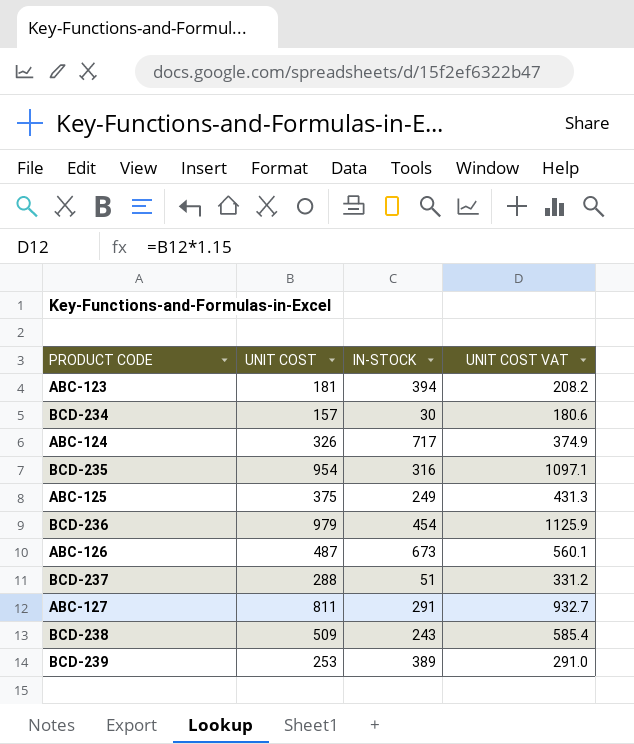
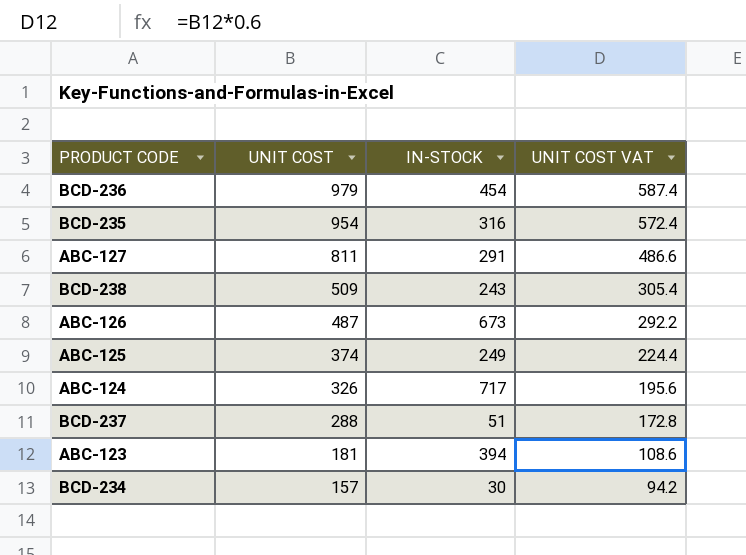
row order: none -> UNIT COST descending
column UNIT COST VAT | formula: [UNIT COST] * 1.15 -> [UNIT COST] * 0.6
row BCD-239: 253 | 389 | 291.0 -> none
ABC-125 | UNIT COST: 375 -> 374

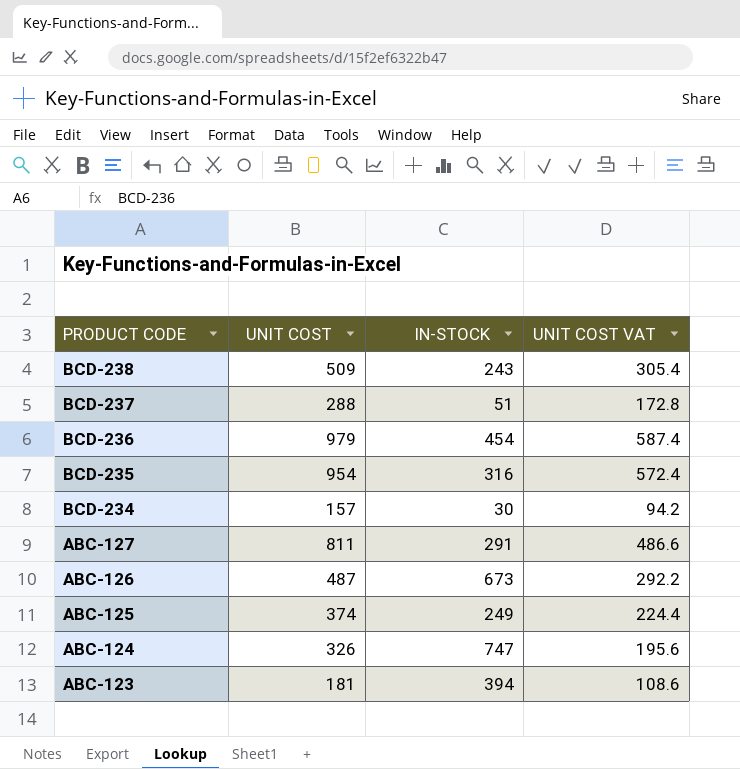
row order: UNIT COST descending -> PRODUCT CODE descending
ABC-124 | IN-STOCK: 717 -> 747

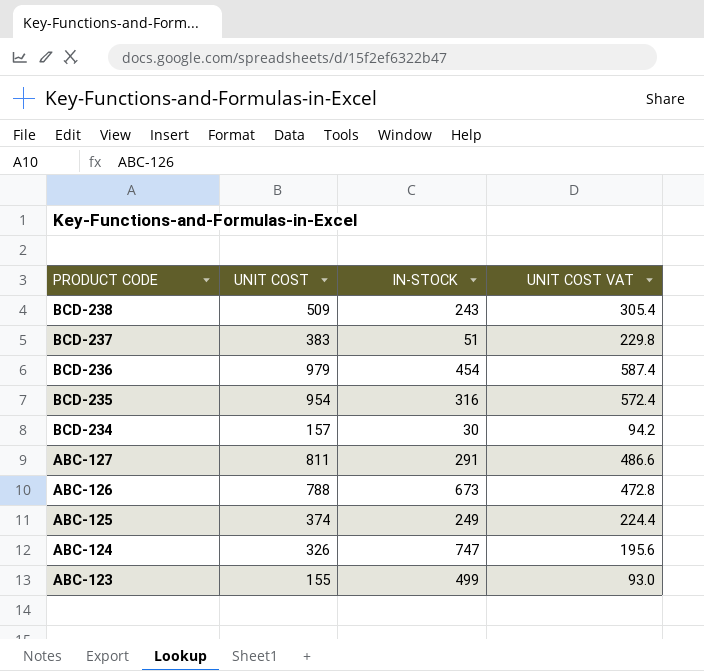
BCD-237 | UNIT COST: 288 -> 383
BCD-237 | UNIT COST VAT: 172.8 -> 229.8
ABC-126 | UNIT COST: 487 -> 788
ABC-126 | UNIT COST VAT: 292.2 -> 472.8
ABC-123 | UNIT COST: 181 -> 155
ABC-123 | IN-STOCK: 394 -> 499
ABC-123 | UNIT COST VAT: 108.6 -> 93.0

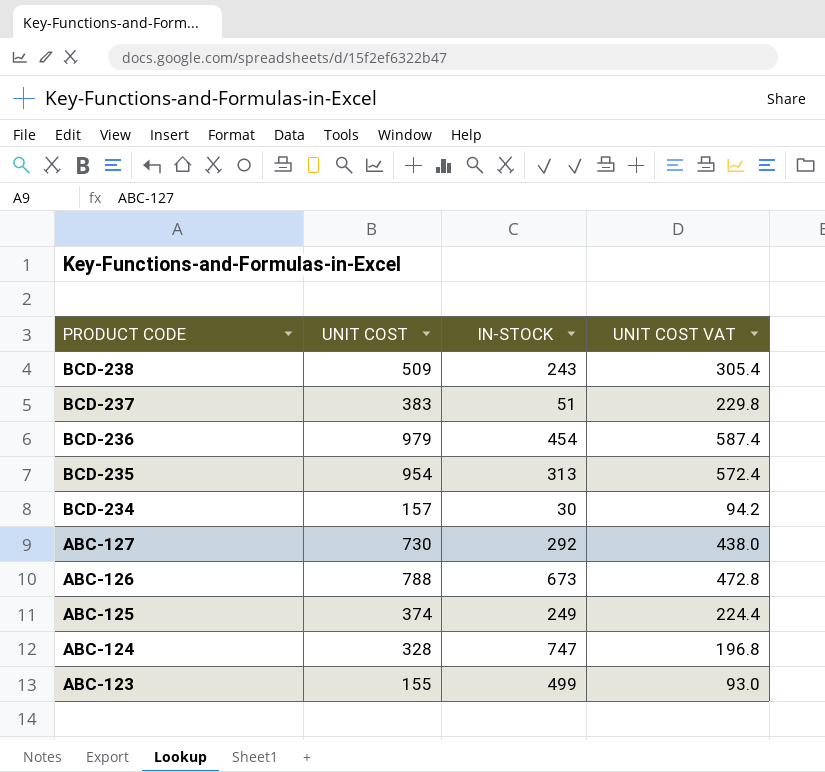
BCD-235 | IN-STOCK: 316 -> 313
ABC-127 | UNIT COST: 811 -> 730
ABC-127 | IN-STOCK: 291 -> 292
ABC-127 | UNIT COST VAT: 486.6 -> 438.0
ABC-124 | UNIT COST: 326 -> 328
ABC-124 | UNIT COST VAT: 195.6 -> 196.8

